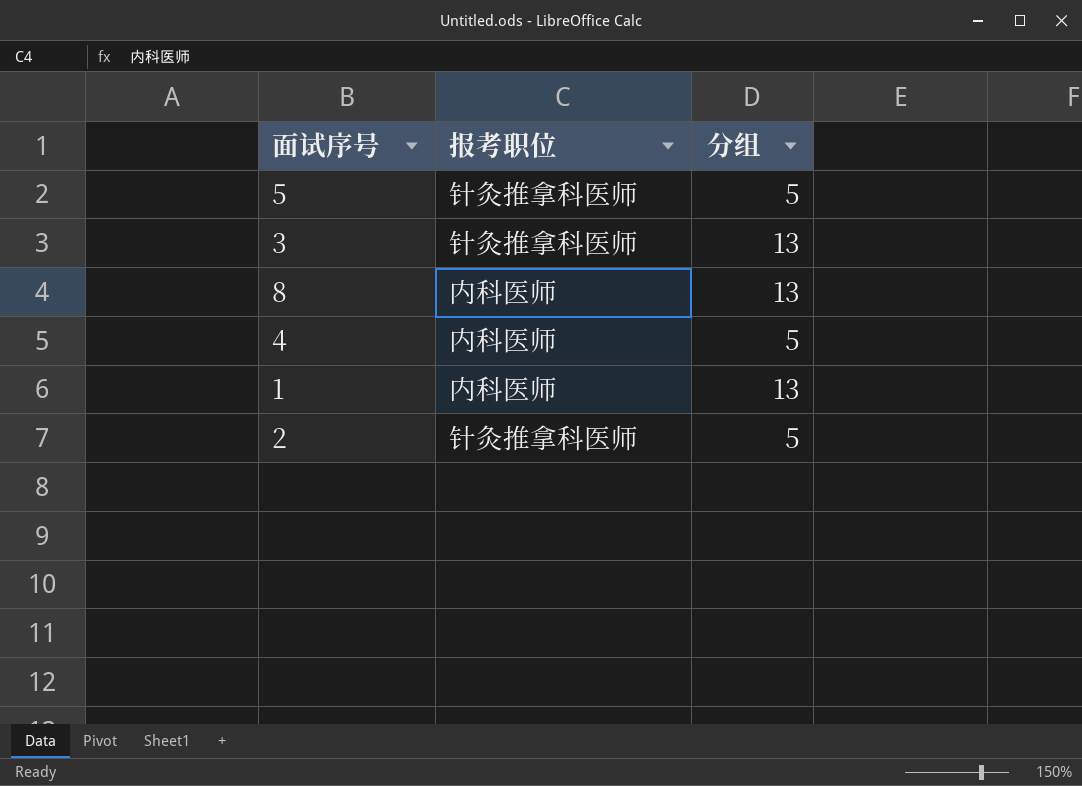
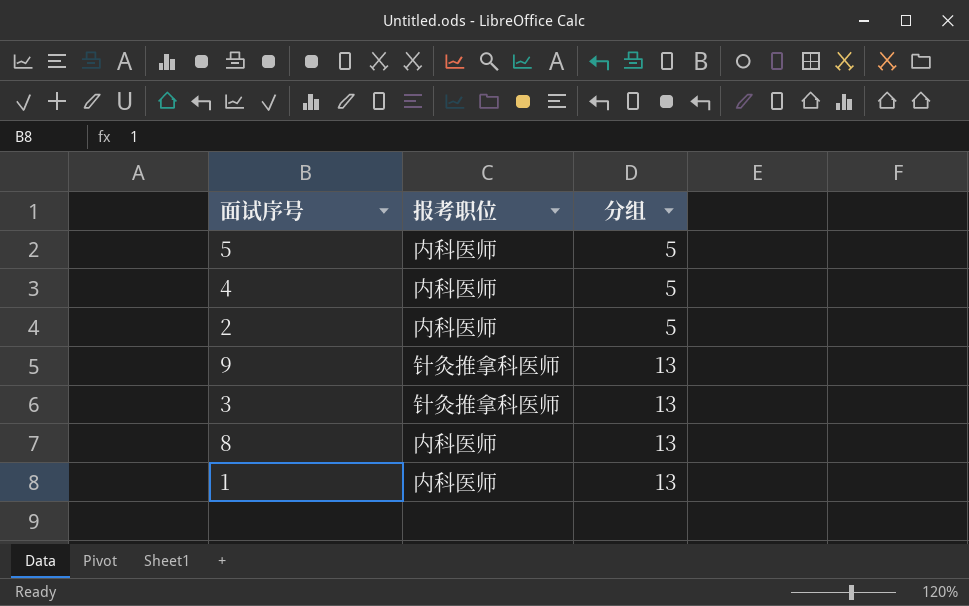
row order: none -> 分组 ascending
5 | 报考职位: 针灸推拿科医师 -> 内科医师
2 | 报考职位: 针灸推拿科医师 -> 内科医师
row 9: none -> 针灸推拿科医师 | 13

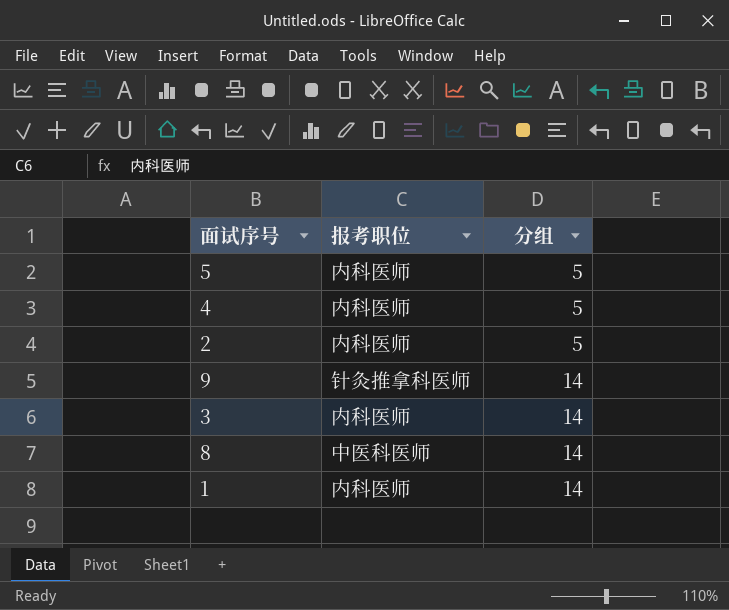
9 | 分组: 13 -> 14
3 | 报考职位: 针灸推拿科医师 -> 内科医师
3 | 分组: 13 -> 14
8 | 报考职位: 内科医师 -> 中医科医师
8 | 分组: 13 -> 14
1 | 分组: 13 -> 14

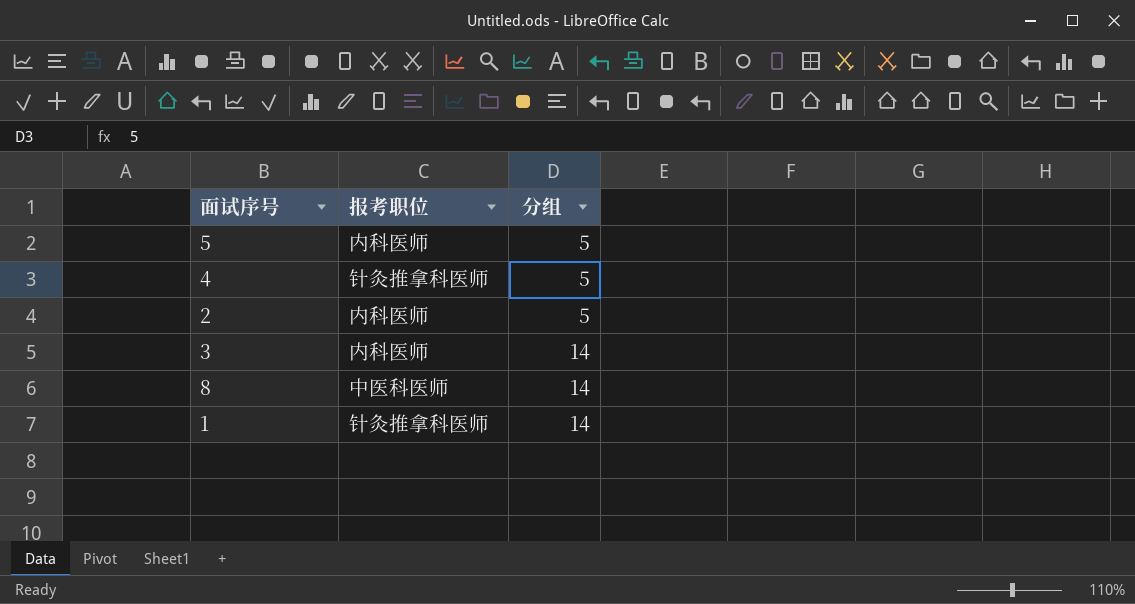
row 9: 针灸推拿科医师 | 14 -> none
4 | 报考职位: 内科医师 -> 针灸推拿科医师
1 | 报考职位: 内科医师 -> 针灸推拿科医师

